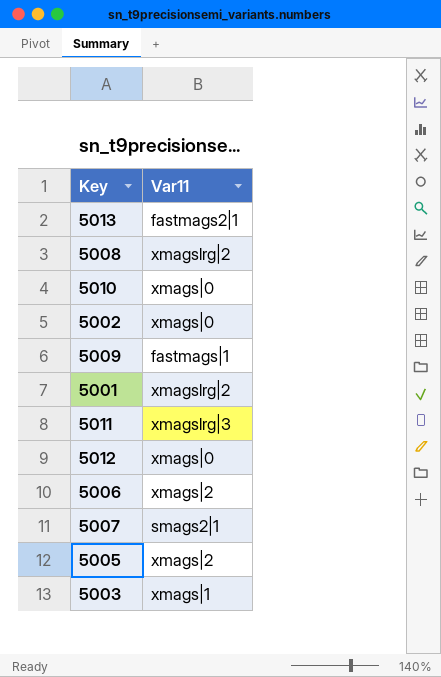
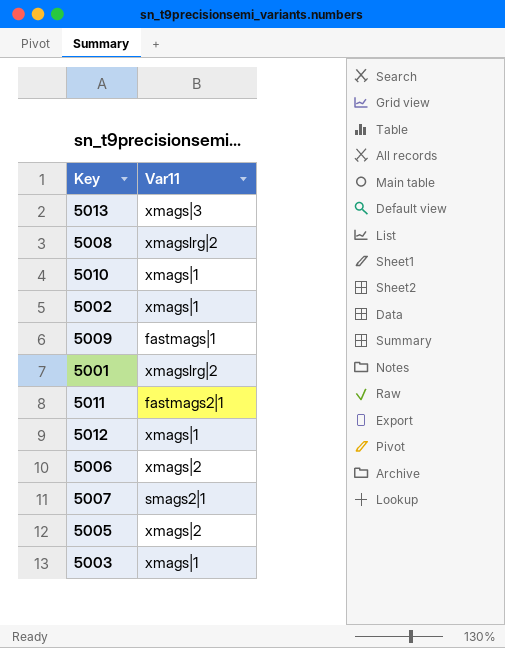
5013 | Var11: fastmags2|1 -> xmags|3
5010 | Var11: xmags|0 -> xmags|1
5002 | Var11: xmags|0 -> xmags|1
5011 | Var11: xmagslrg|3 -> fastmags2|1
5012 | Var11: xmags|0 -> xmags|1

